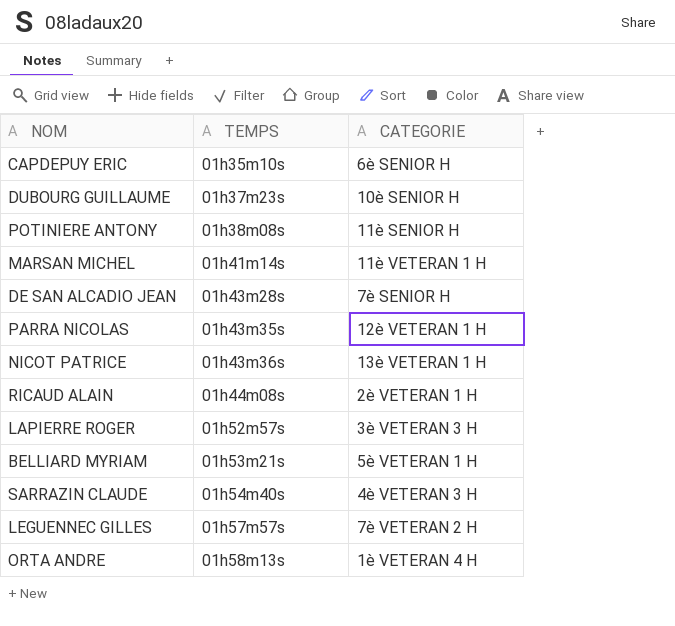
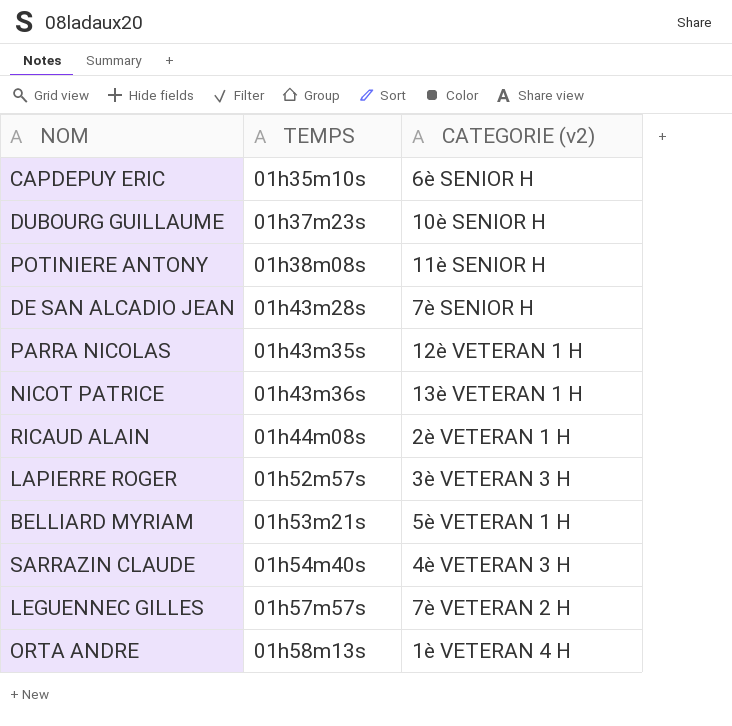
column name: CATEGORIE -> CATEGORIE (v2)
row MARSAN MICHEL: 01h41m14s | 11è VETERAN 1 H -> none

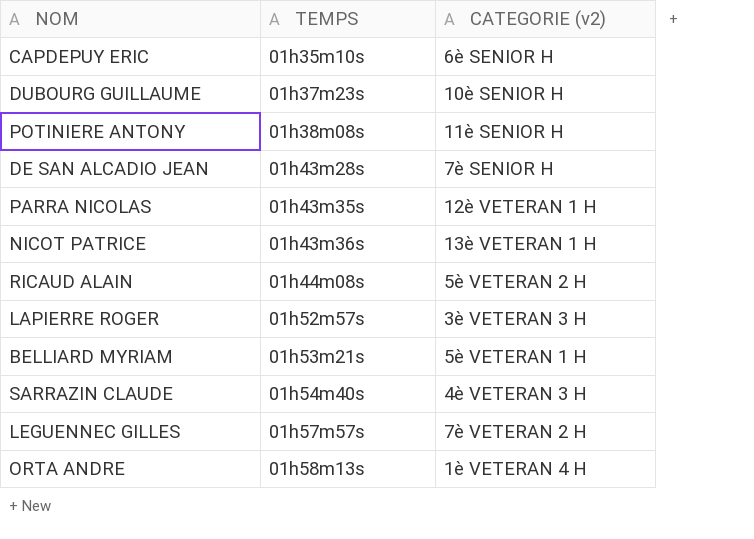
RICAUD ALAIN | CATEGORIE (v2): 2è VETERAN 1 H -> 5è VETERAN 2 H

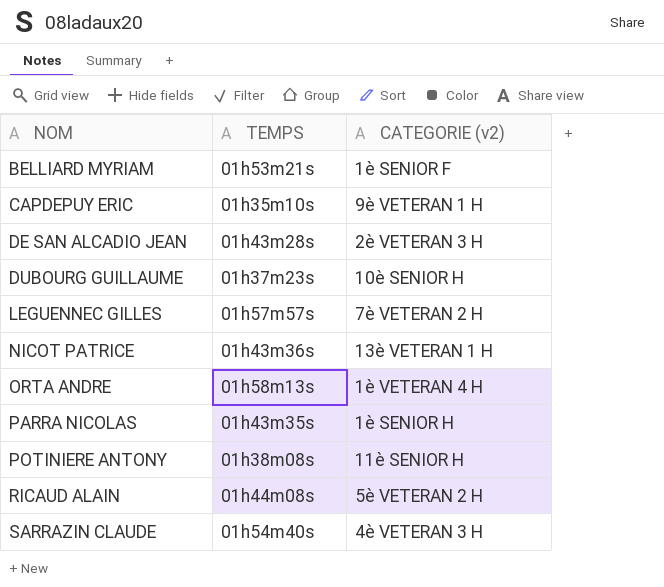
row order: TEMPS ascending -> NOM ascending
row LAPIERRE ROGER: 01h52m57s | 3è VETERAN 3 H -> none
BELLIARD MYRIAM | CATEGORIE (v2): 5è VETERAN 1 H -> 1è SENIOR F
CAPDEPUY ERIC | CATEGORIE (v2): 6è SENIOR H -> 9è VETERAN 1 H
DE SAN ALCADIO JEAN | CATEGORIE (v2): 7è SENIOR H -> 2è VETERAN 3 H
PARRA NICOLAS | CATEGORIE (v2): 12è VETERAN 1 H -> 1è SENIOR H

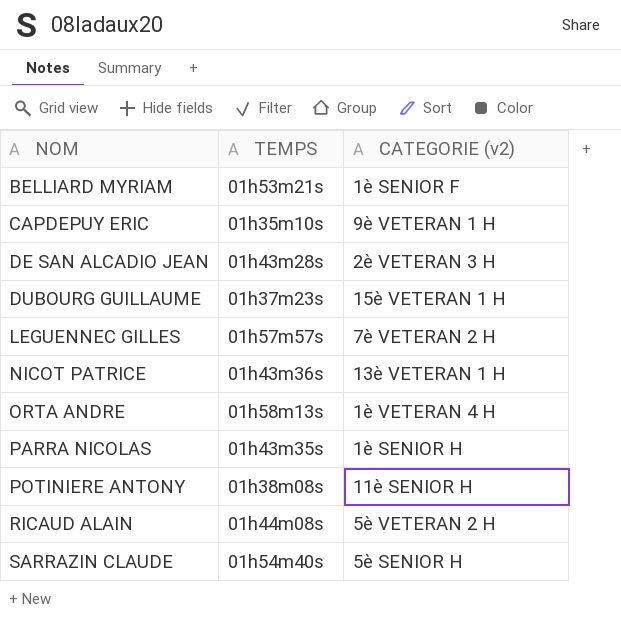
DUBOURG GUILLAUME | CATEGORIE (v2): 10è SENIOR H -> 15è VETERAN 1 H
SARRAZIN CLAUDE | CATEGORIE (v2): 4è VETERAN 3 H -> 5è SENIOR H

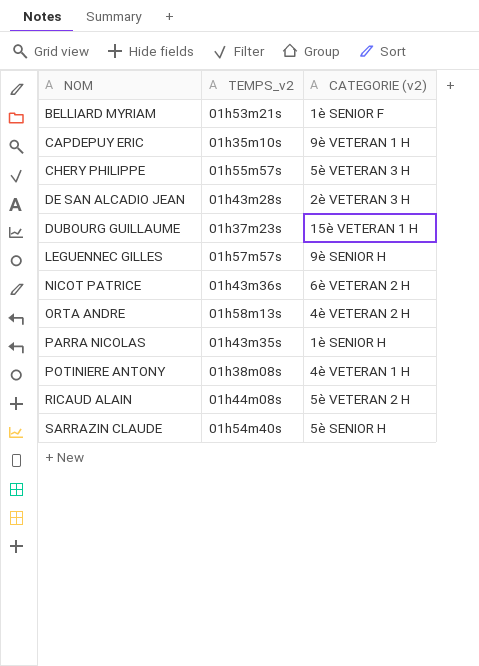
column name: TEMPS -> TEMPS_v2
row CHERY PHILIPPE: none -> 01h55m57s | 5è VETERAN 3 H
LEGUENNEC GILLES | CATEGORIE (v2): 7è VETERAN 2 H -> 9è SENIOR H
NICOT PATRICE | CATEGORIE (v2): 13è VETERAN 1 H -> 6è VETERAN 2 H
ORTA ANDRE | CATEGORIE (v2): 1è VETERAN 4 H -> 4è VETERAN 2 H
POTINIERE ANTONY | CATEGORIE (v2): 11è SENIOR H -> 4è VETERAN 1 H

